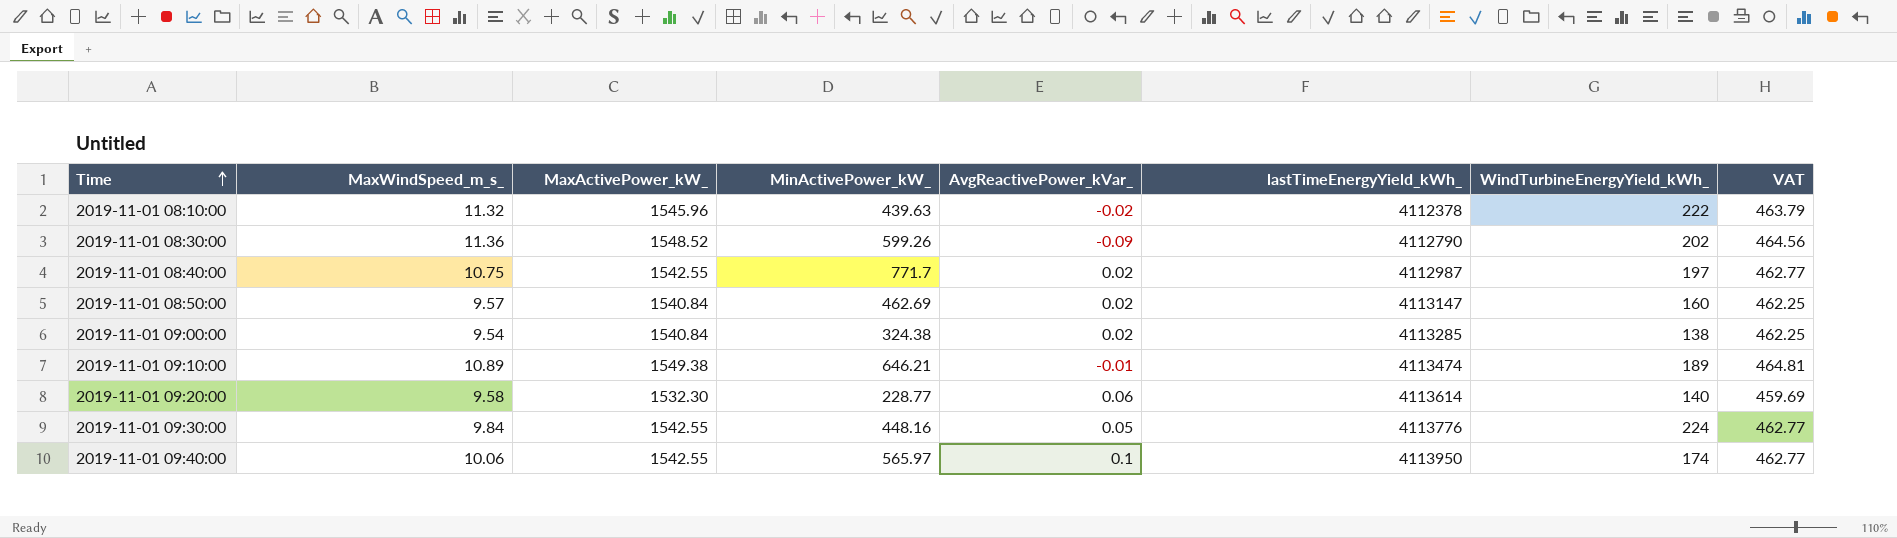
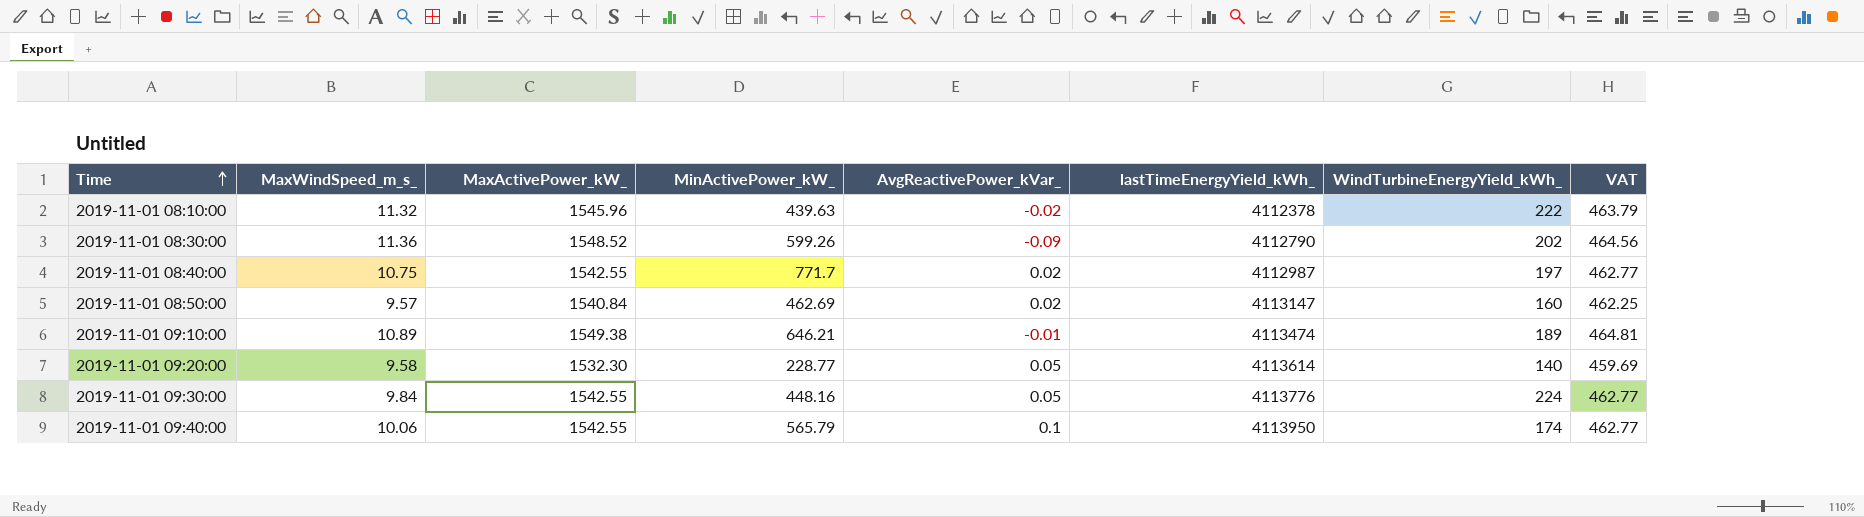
row 2019-11-01 09:00:00: 9.54 | 1540.84 | 324.38 | 0.02 | 4113285 | 138 | 462.25 -> none
2019-11-01 09:20:00 | AvgReactivePower_kVar_: 0.06 -> 0.05
2019-11-01 09:40:00 | MinActivePower_kW_: 565.97 -> 565.79

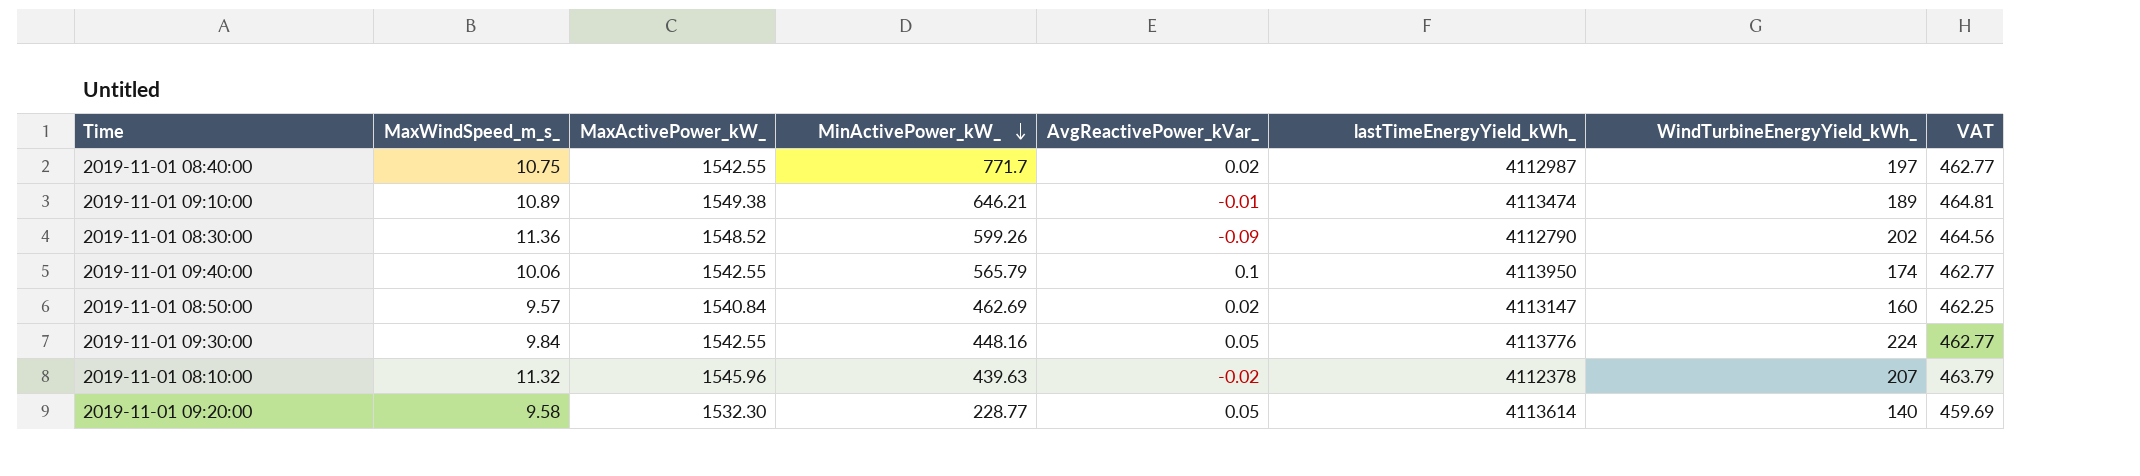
row order: Time ascending -> MinActivePower_kW_ descending
2019-11-01 08:10:00 | WindTurbineEnergyYield_kWh_: 222 -> 207

